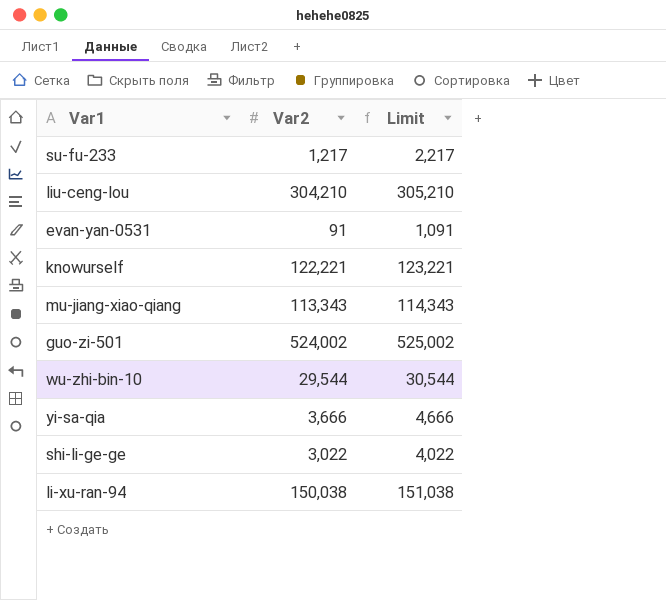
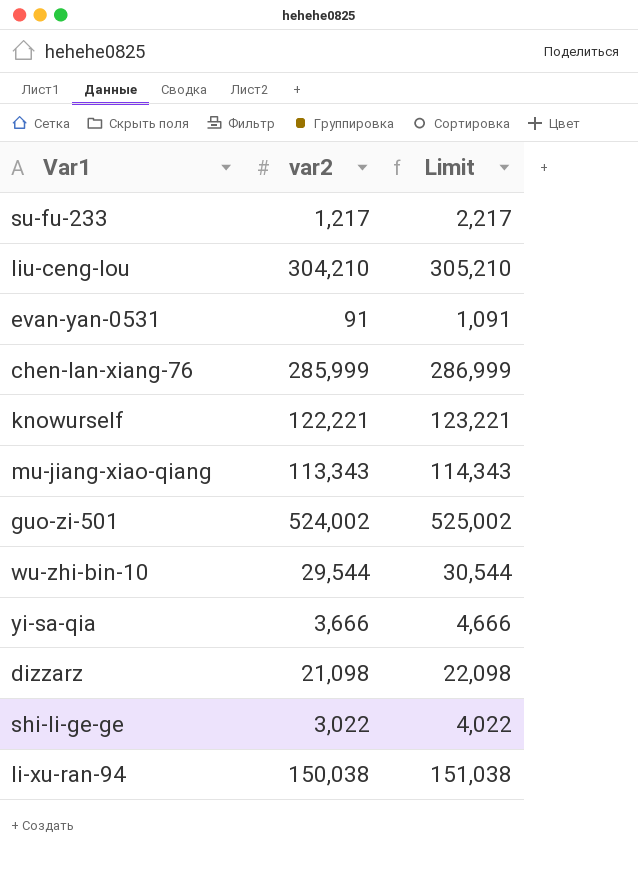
column name: Var2 -> var2
row chen-lan-xiang-76: none -> 285,999 | 286,999
row dizzarz: none -> 21,098 | 22,098

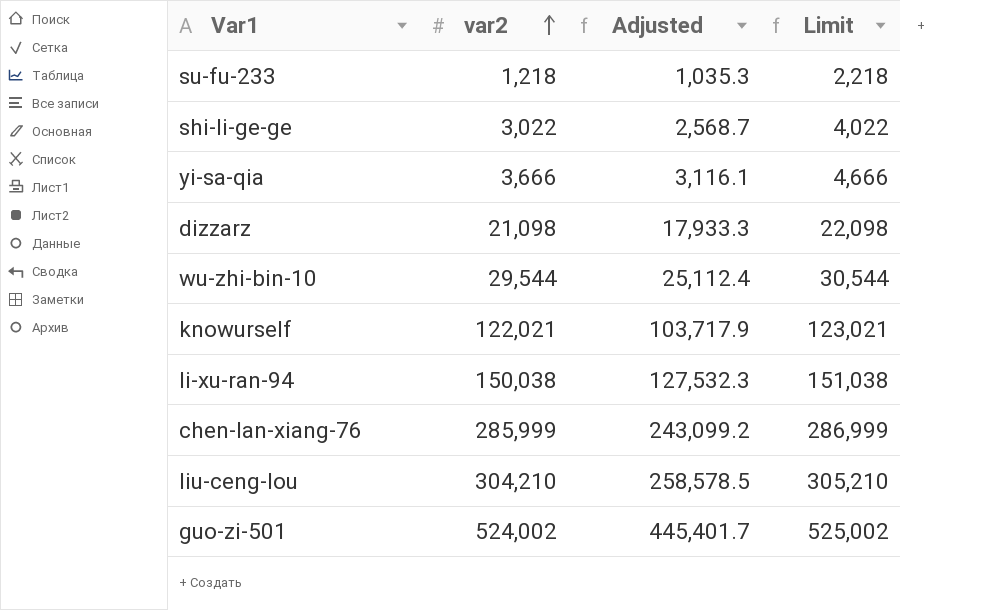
row order: none -> var2 ascending
column Adjusted | formula: none -> [var2] * 0.85
row evan-yan-0531: 91 | 1,091 -> none
row mu-jiang-xiao-qiang: 113,343 | 114,343 -> none
su-fu-233 | var2: 1,217 -> 1,218
su-fu-233 | Limit: 2,217 -> 2,218
knowurself | var2: 122,221 -> 122,021
knowurself | Limit: 123,221 -> 123,021

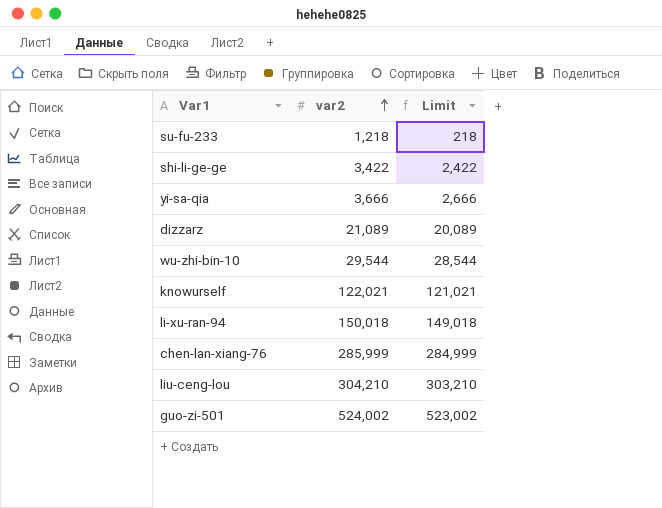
column Adjusted | formula: [var2] * 0.85 -> none
column Limit | formula: [var2] + 1000 -> [var2] - 1000
shi-li-ge-ge | var2: 3,022 -> 3,422
dizzarz | var2: 21,098 -> 21,089
li-xu-ran-94 | var2: 150,038 -> 150,018

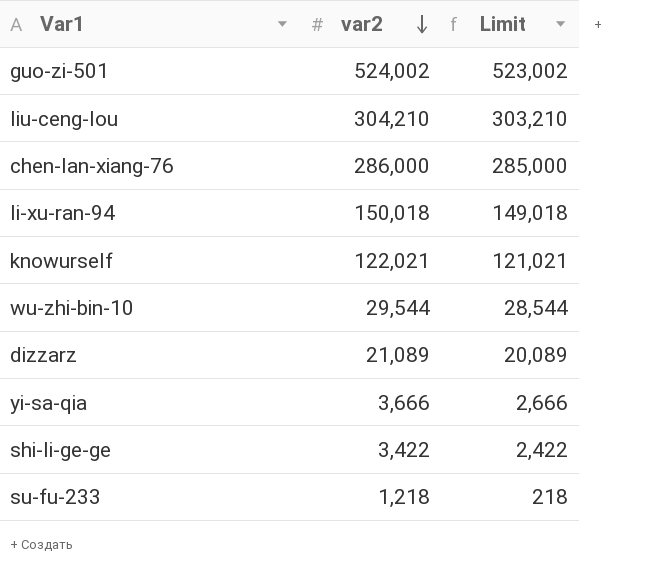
row order: var2 ascending -> var2 descending
chen-lan-xiang-76 | var2: 285,999 -> 286,000
chen-lan-xiang-76 | Limit: 284,999 -> 285,000

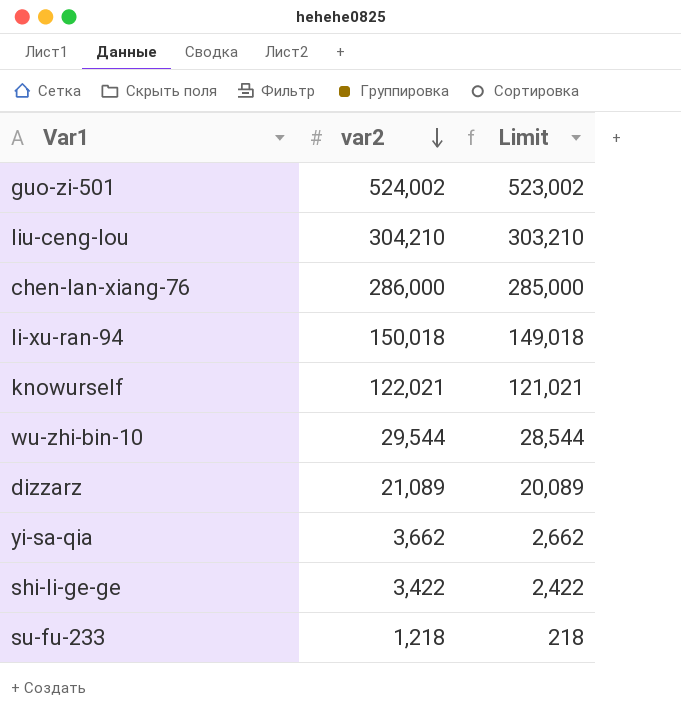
yi-sa-qia | var2: 3,666 -> 3,662
yi-sa-qia | Limit: 2,666 -> 2,662

